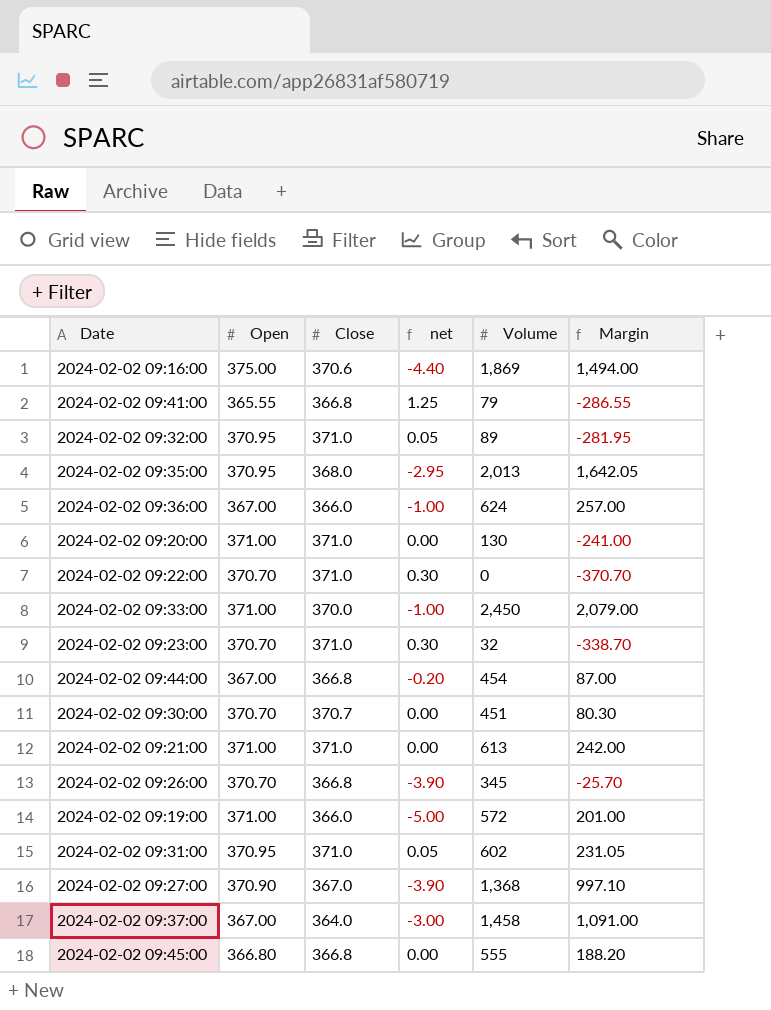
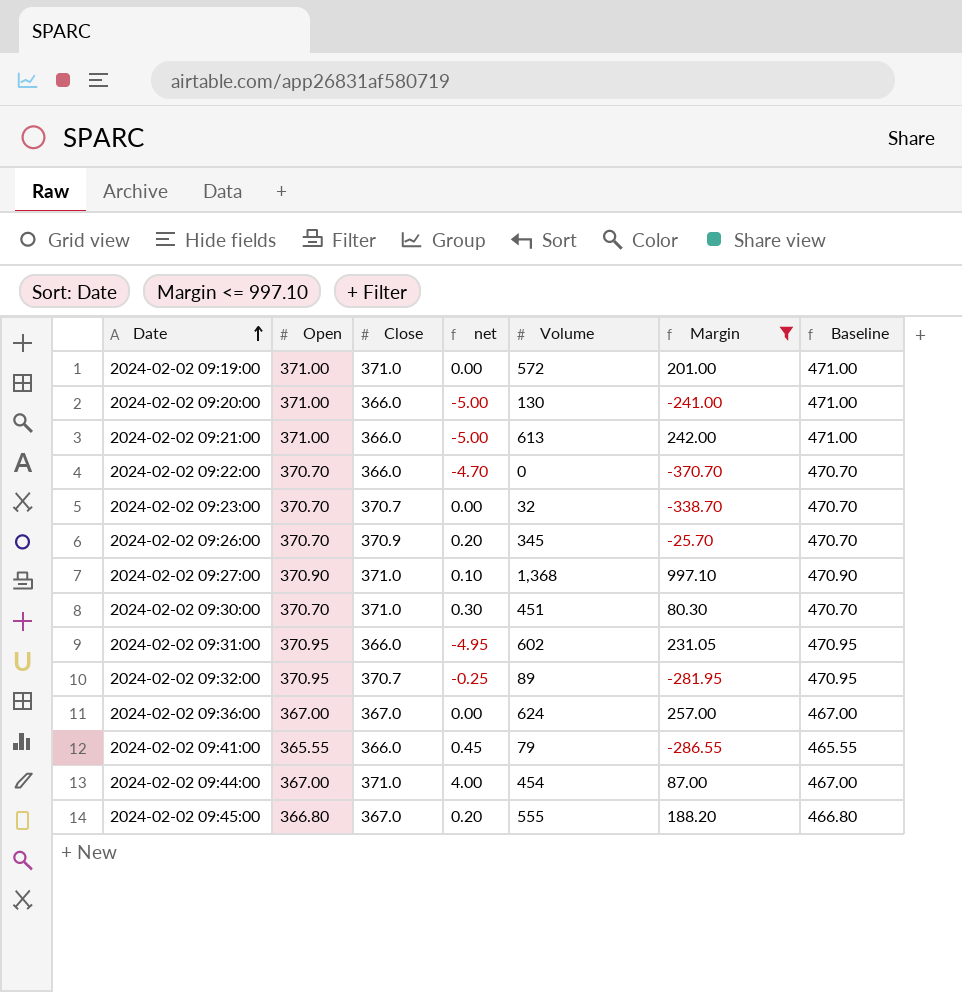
filter: none -> Margin <= 997.10
row order: none -> Date ascending
column Baseline | formula: none -> [Open] + 100
2024-02-02 09:19:00 | Close: 366.0 -> 371.0
2024-02-02 09:19:00 | net: -5.00 -> 0.00
2024-02-02 09:20:00 | Close: 371.0 -> 366.0
2024-02-02 09:20:00 | net: 0.00 -> -5.00
2024-02-02 09:21:00 | Close: 371.0 -> 366.0
2024-02-02 09:21:00 | net: 0.00 -> -5.00
2024-02-02 09:22:00 | Close: 371.0 -> 366.0
2024-02-02 09:22:00 | net: 0.30 -> -4.70
2024-02-02 09:23:00 | Close: 371.0 -> 370.7
2024-02-02 09:23:00 | net: 0.30 -> 0.00
2024-02-02 09:26:00 | Close: 366.8 -> 370.9
2024-02-02 09:26:00 | net: -3.90 -> 0.20
2024-02-02 09:27:00 | Close: 367.0 -> 371.0
2024-02-02 09:27:00 | net: -3.90 -> 0.10
2024-02-02 09:30:00 | Close: 370.7 -> 371.0
2024-02-02 09:30:00 | net: 0.00 -> 0.30
2024-02-02 09:31:00 | Close: 371.0 -> 366.0
2024-02-02 09:31:00 | net: 0.05 -> -4.95
2024-02-02 09:32:00 | Close: 371.0 -> 370.7
2024-02-02 09:32:00 | net: 0.05 -> -0.25
2024-02-02 09:36:00 | Close: 366.0 -> 367.0
2024-02-02 09:36:00 | net: -1.00 -> 0.00
2024-02-02 09:41:00 | Close: 366.8 -> 366.0
2024-02-02 09:41:00 | net: 1.25 -> 0.45
2024-02-02 09:44:00 | Close: 366.8 -> 371.0
2024-02-02 09:44:00 | net: -0.20 -> 4.00
2024-02-02 09:45:00 | Close: 366.8 -> 367.0
2024-02-02 09:45:00 | net: 0.00 -> 0.20

